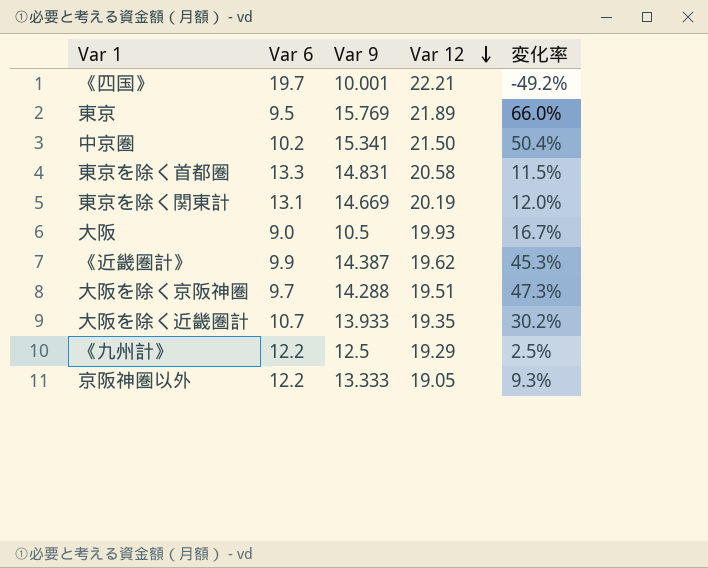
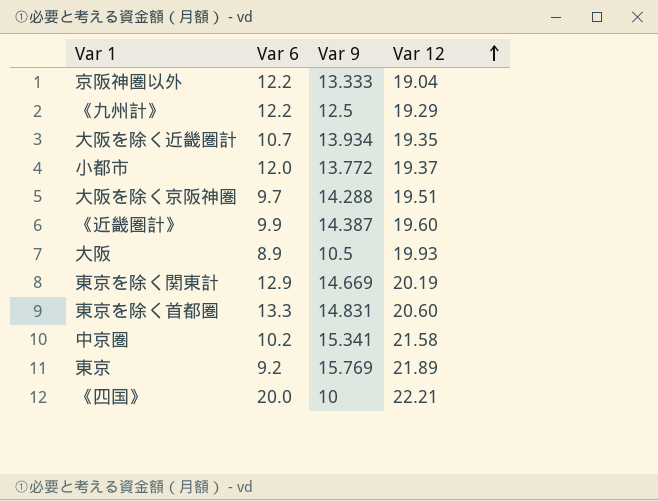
row order: Var 12 descending -> Var 12 ascending
column 変化率 | formula: ([Var 9] - [Var 6]) / [Var 6] -> none
京阪神圏以外 | Var 12: 19.05 -> 19.04
大阪を除く近畿圏計 | Var 9: 13.933 -> 13.934
row 小都市: none -> 12.0 | 13.772 | 19.37
《近畿圏計》 | Var 12: 19.62 -> 19.60
大阪 | Var 6: 9.0 -> 8.9
東京を除く関東計 | Var 6: 13.1 -> 12.9
東京を除く首都圏 | Var 12: 20.58 -> 20.60
中京圏 | Var 12: 21.50 -> 21.58
東京 | Var 6: 9.5 -> 9.2
《四国》 | Var 6: 19.7 -> 20.0
《四国》 | Var 9: 10.001 -> 10

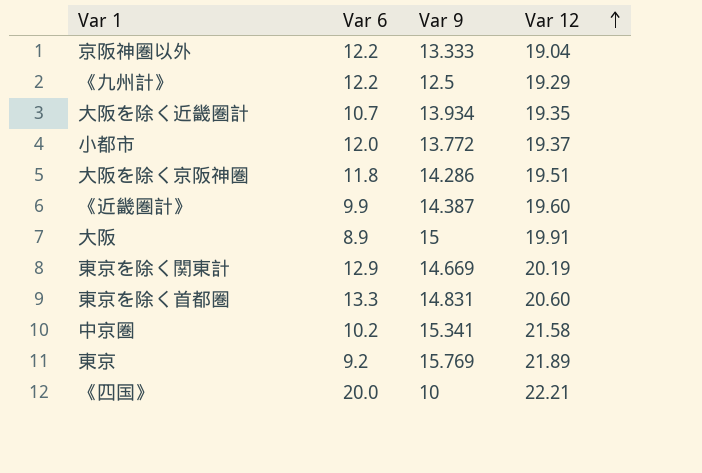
大阪を除く京阪神圏 | Var 6: 9.7 -> 11.8
大阪を除く京阪神圏 | Var 9: 14.288 -> 14.286
大阪 | Var 9: 10.5 -> 15
大阪 | Var 12: 19.93 -> 19.91

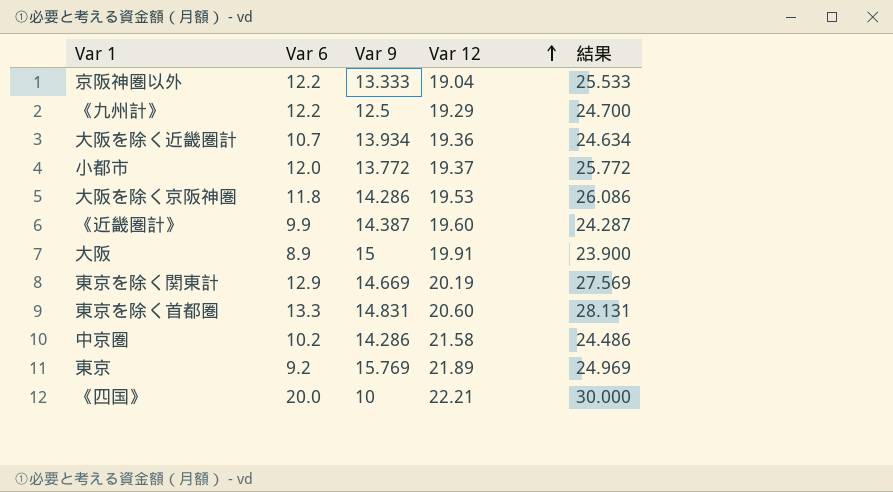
column 結果 | formula: none -> [Var 6] + [Var 9]
大阪を除く近畿圏計 | Var 12: 19.35 -> 19.36
大阪を除く京阪神圏 | Var 12: 19.51 -> 19.53
中京圏 | Var 9: 15.341 -> 14.286

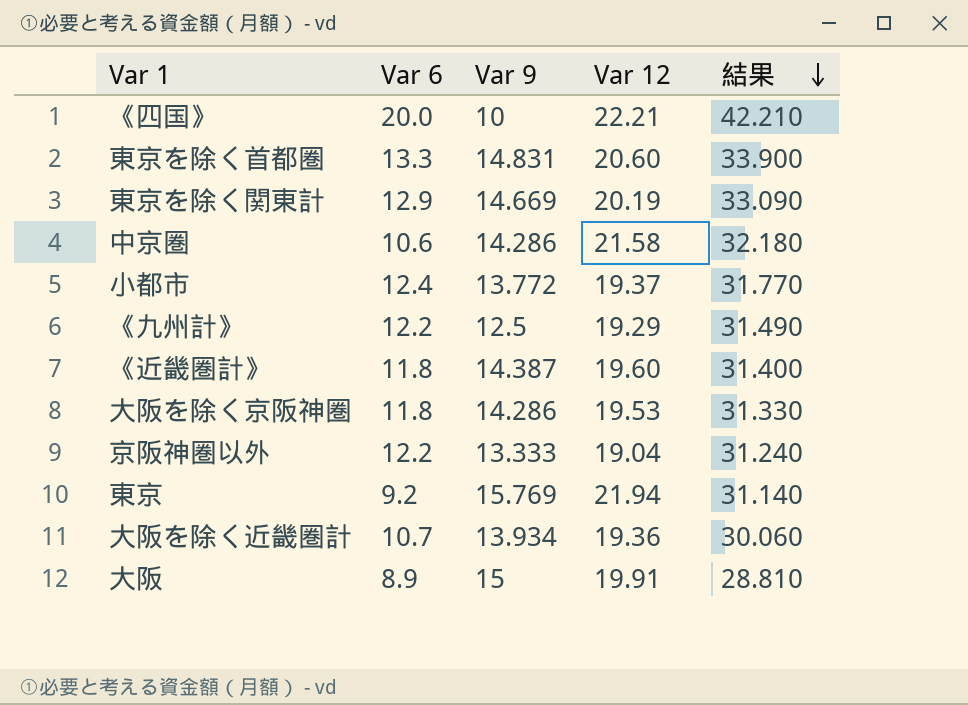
row order: Var 12 ascending -> 結果 descending
column 結果 | formula: [Var 6] + [Var 9] -> [Var 6] + [Var 12]
中京圏 | Var 6: 10.2 -> 10.6
小都市 | Var 6: 12.0 -> 12.4
《近畿圏計》 | Var 6: 9.9 -> 11.8
東京 | Var 12: 21.89 -> 21.94

